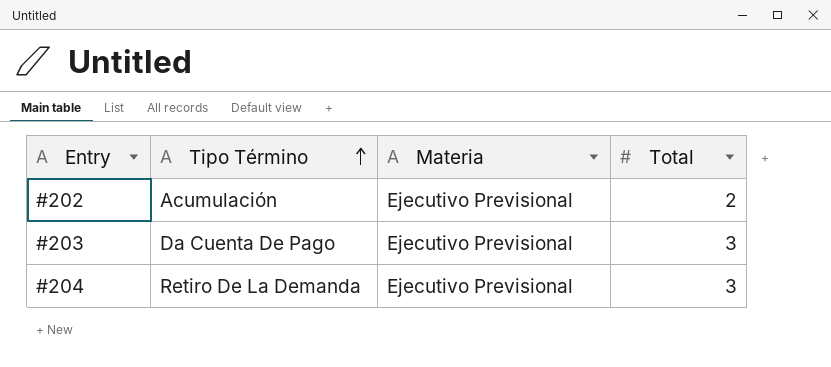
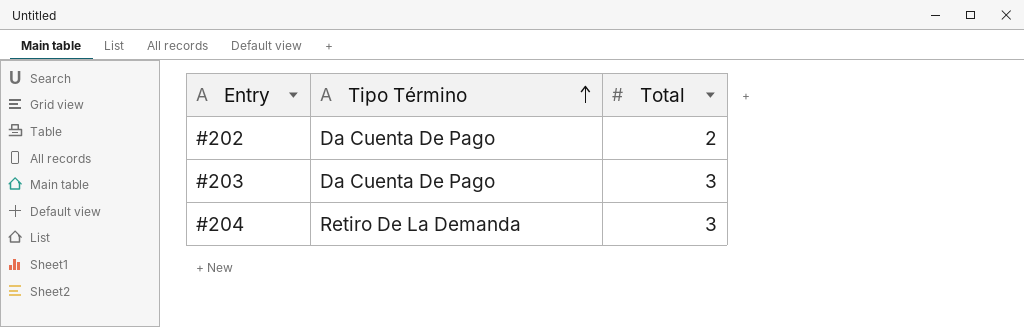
column Materia | position: 3 -> none
#202 | Tipo Término: Acumulación -> Da Cuenta De Pago

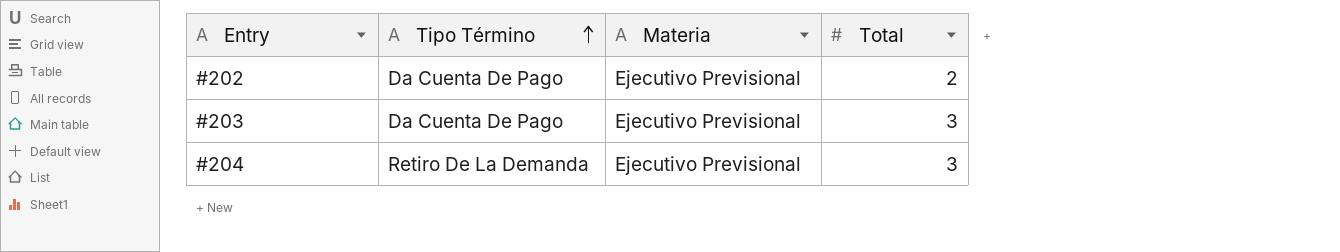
column Materia | position: none -> 3

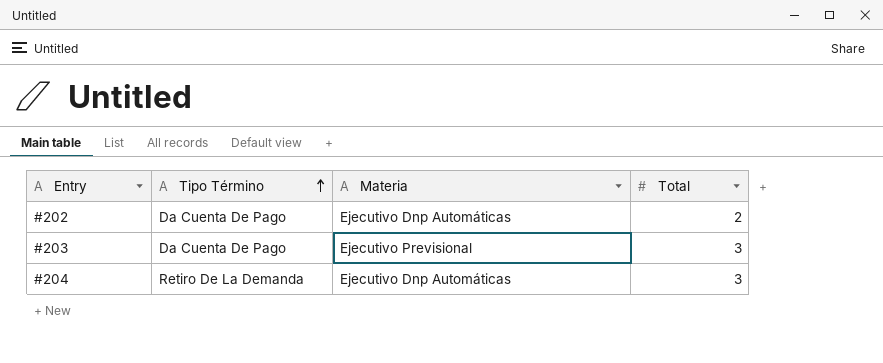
#202 | Materia: Ejecutivo Previsional -> Ejecutivo Dnp Automáticas
#204 | Materia: Ejecutivo Previsional -> Ejecutivo Dnp Automáticas

